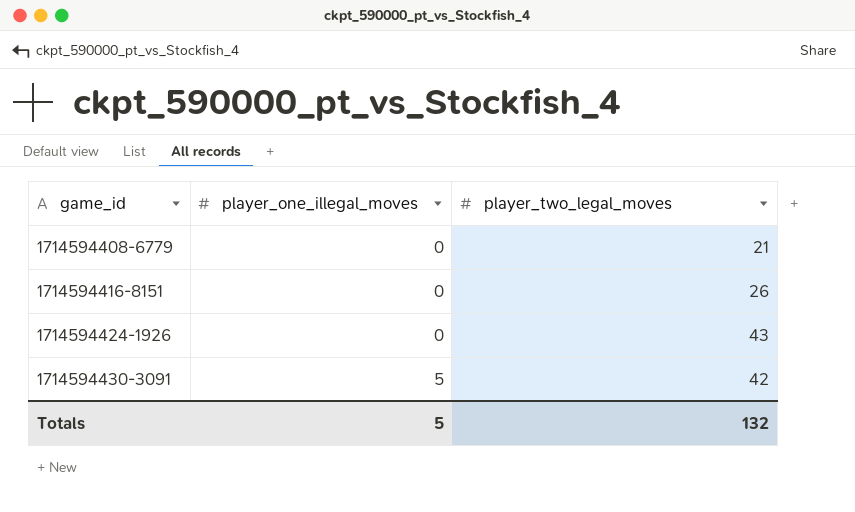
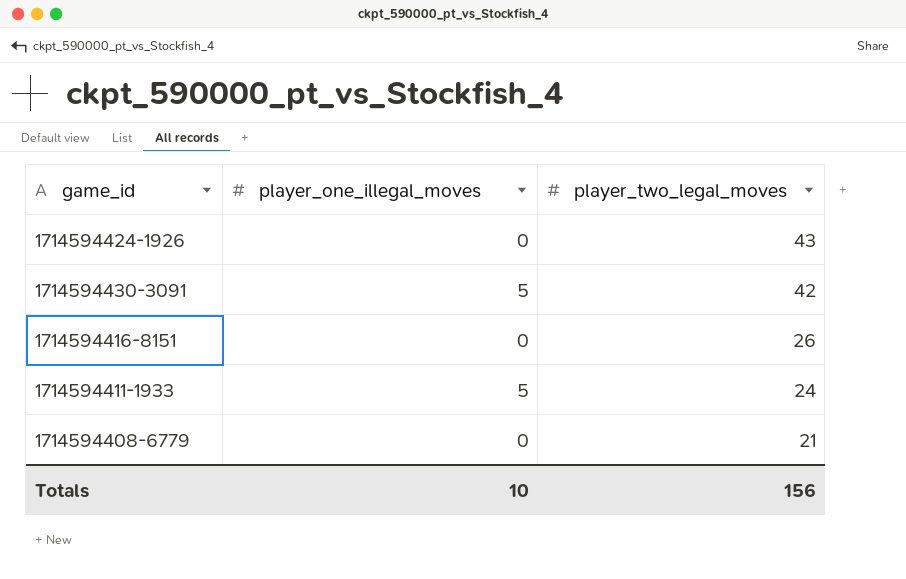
row order: game_id ascending -> player_two_legal_moves descending
row 1714594411-1933: none -> 5 | 24
Totals | player_one_illegal_moves: 5 -> 10
Totals | player_two_legal_moves: 132 -> 156

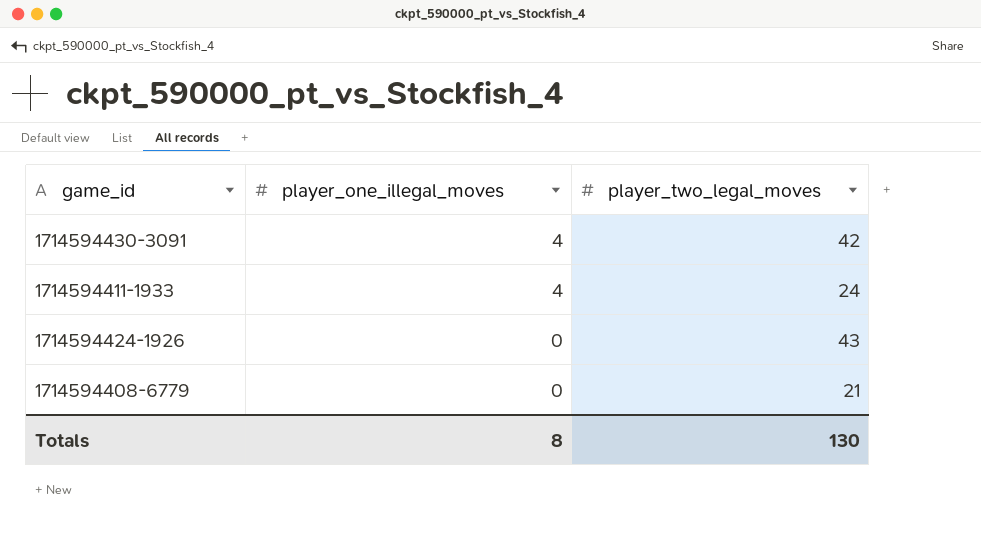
row order: player_two_legal_moves descending -> player_one_illegal_moves descending
row 1714594416-8151: 0 | 26 -> none
1714594430-3091 | player_one_illegal_moves: 5 -> 4
1714594411-1933 | player_one_illegal_moves: 5 -> 4
Totals | player_one_illegal_moves: 10 -> 8
Totals | player_two_legal_moves: 156 -> 130

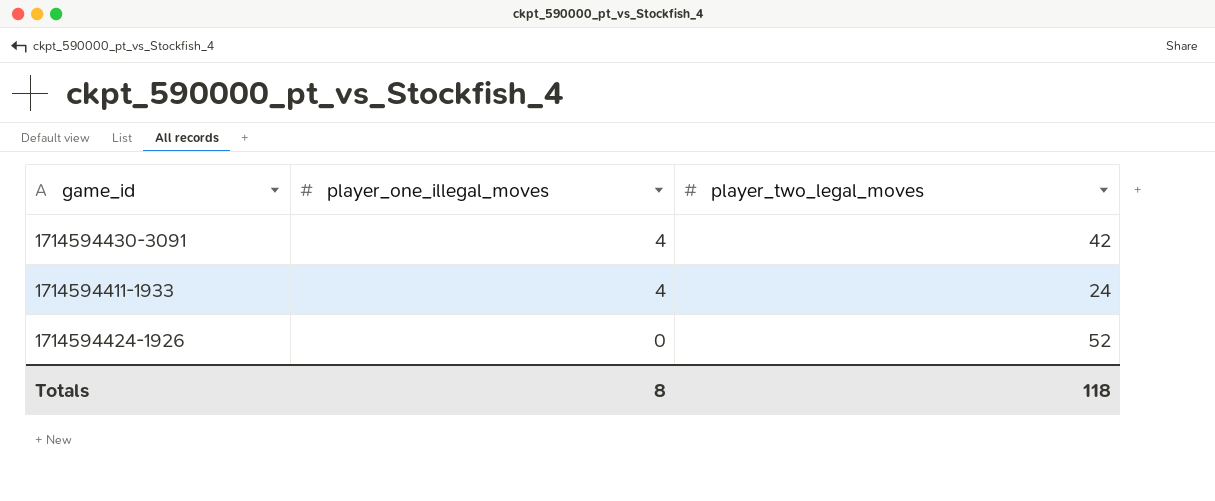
row 1714594408-6779: 0 | 21 -> none
1714594424-1926 | player_two_legal_moves: 43 -> 52
Totals | player_two_legal_moves: 130 -> 118

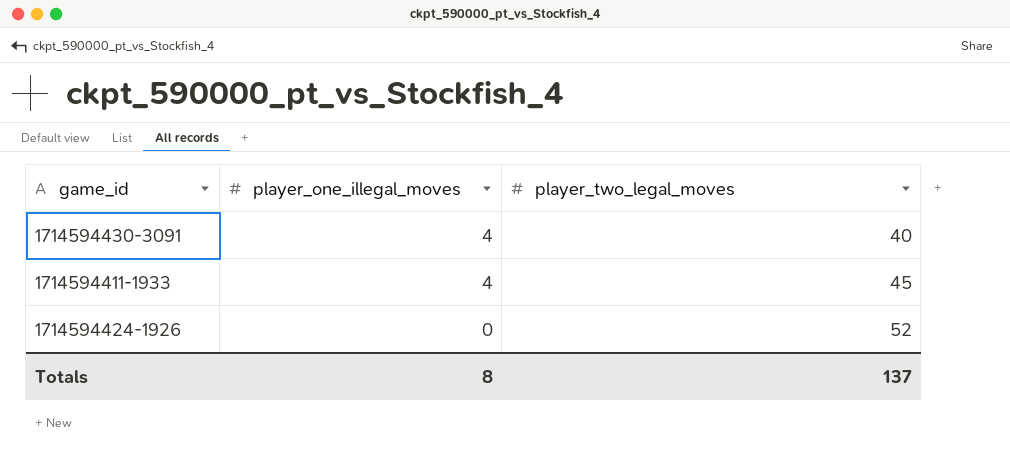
1714594430-3091 | player_two_legal_moves: 42 -> 40
1714594411-1933 | player_two_legal_moves: 24 -> 45
Totals | player_two_legal_moves: 118 -> 137

